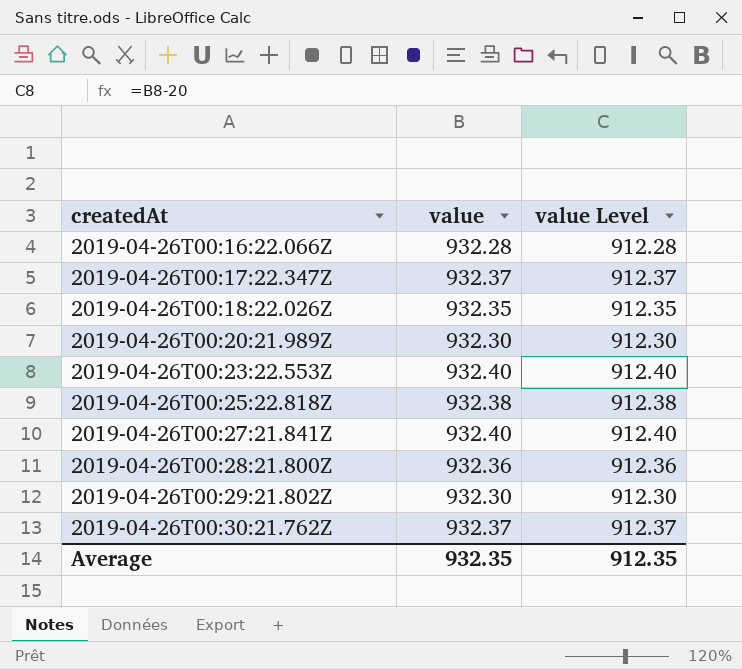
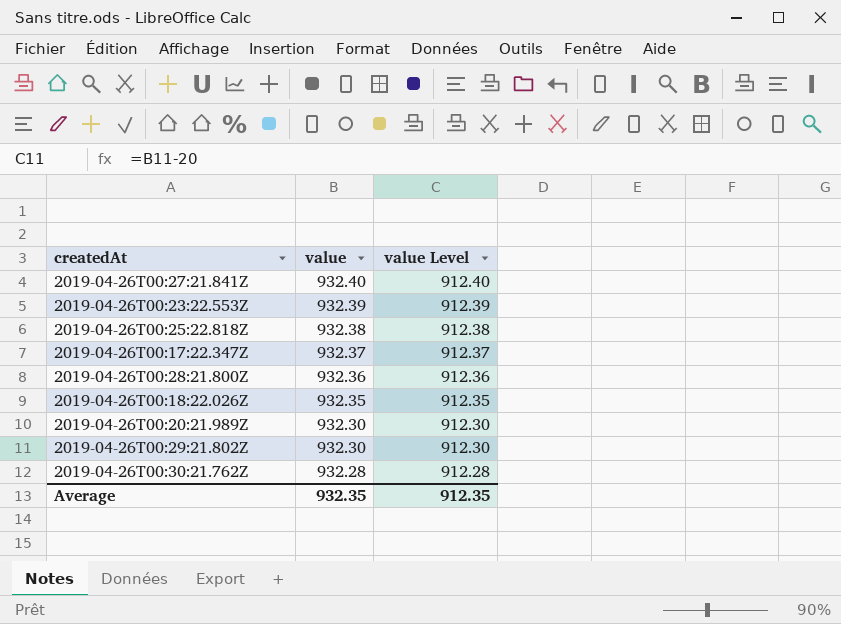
row order: createdAt ascending -> value descending
row 2019-04-26T00:16:22.066Z: 932.28 | 912.28 -> none
2019-04-26T00:23:22.553Z | value: 932.40 -> 932.39
2019-04-26T00:23:22.553Z | value Level: 912.40 -> 912.39
2019-04-26T00:30:21.762Z | value: 932.37 -> 932.28
2019-04-26T00:30:21.762Z | value Level: 912.37 -> 912.28

